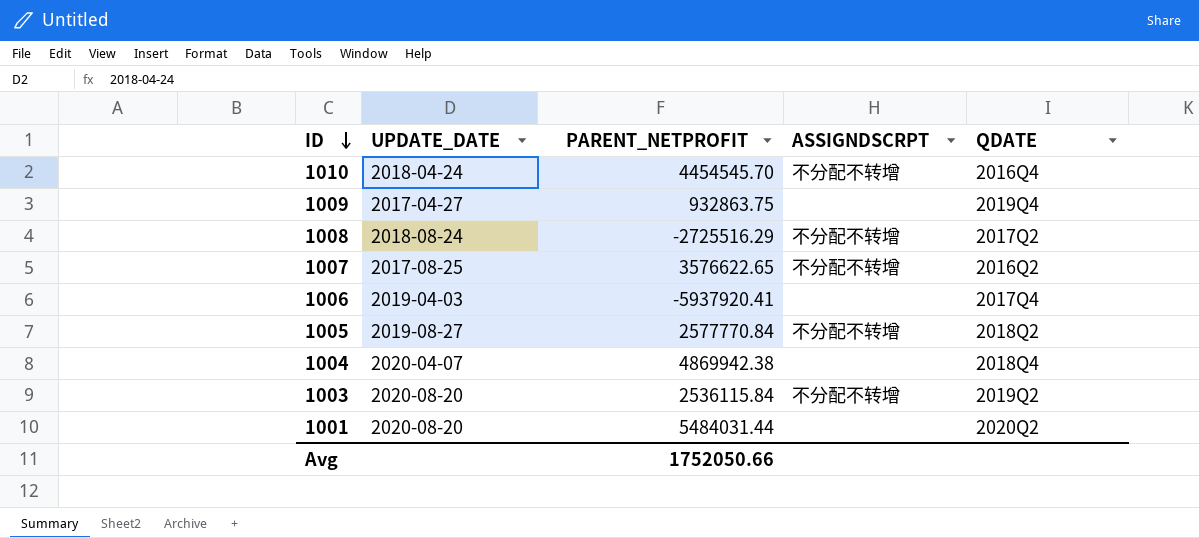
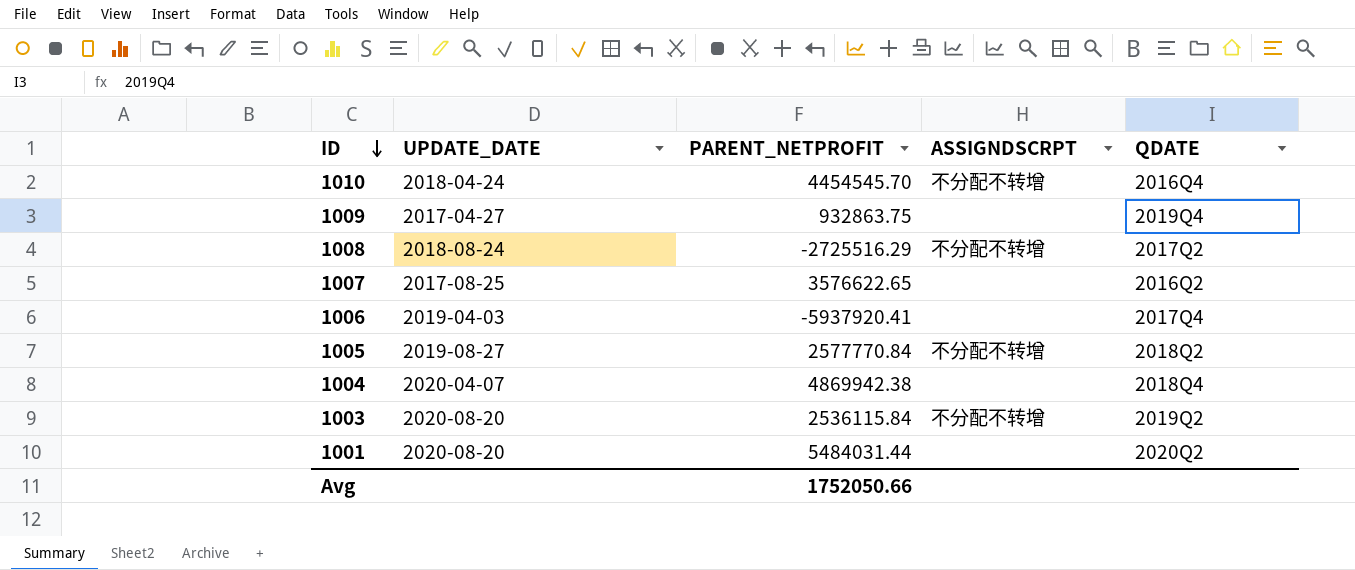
1007 | ASSIGNDSCRPT: 不分配不转增 -> none

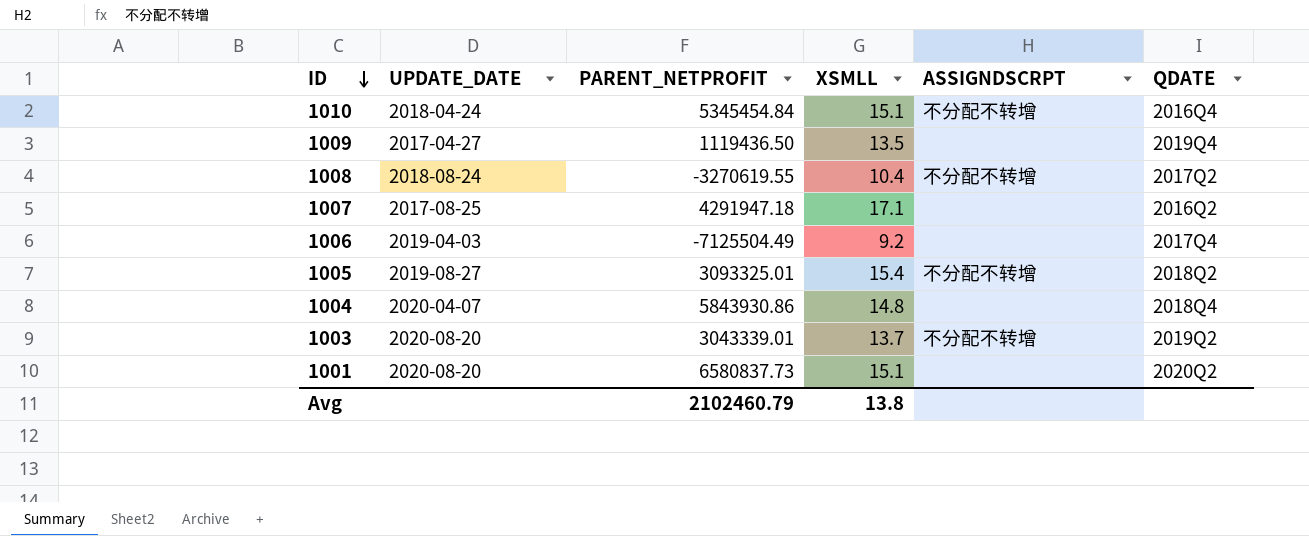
column XSMLL | position: none -> 4
1010 | PARENT_NETPROFIT: 4454545.70 -> 5345454.84
1009 | PARENT_NETPROFIT: 932863.75 -> 1119436.50
1008 | PARENT_NETPROFIT: -2725516.29 -> -3270619.55
1007 | PARENT_NETPROFIT: 3576622.65 -> 4291947.18
1006 | PARENT_NETPROFIT: -5937920.41 -> -7125504.49
1005 | PARENT_NETPROFIT: 2577770.84 -> 3093325.01
1004 | PARENT_NETPROFIT: 4869942.38 -> 5843930.86
1003 | PARENT_NETPROFIT: 2536115.84 -> 3043339.01
1001 | PARENT_NETPROFIT: 5484031.44 -> 6580837.73
Avg | PARENT_NETPROFIT: 1752050.66 -> 2102460.79

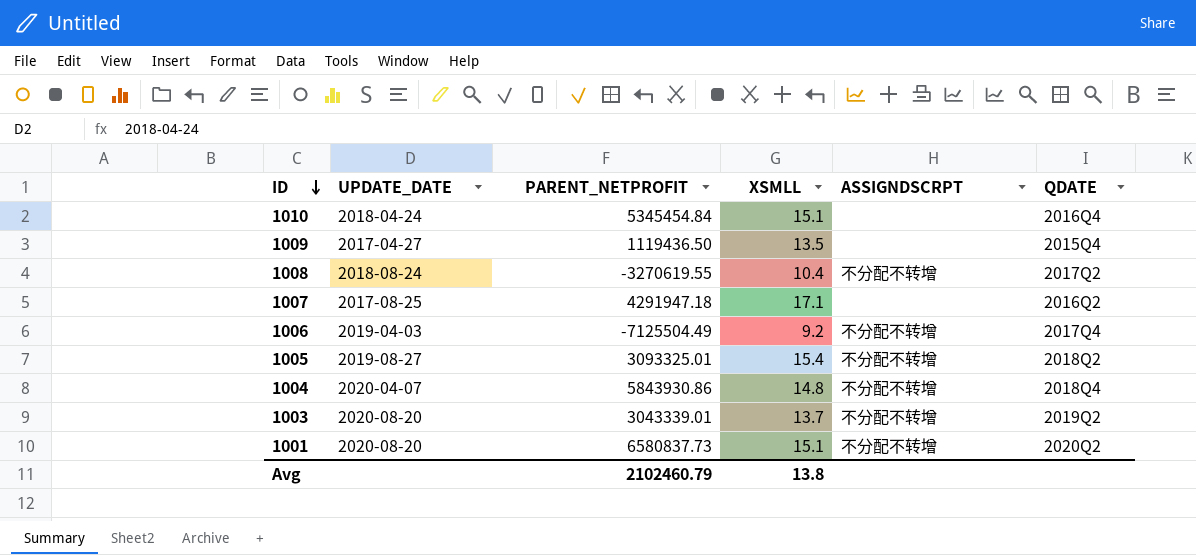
1010 | ASSIGNDSCRPT: 不分配不转增 -> none
1009 | QDATE: 2019Q4 -> 2015Q4
1006 | ASSIGNDSCRPT: none -> 不分配不转增
1004 | ASSIGNDSCRPT: none -> 不分配不转增
1001 | ASSIGNDSCRPT: none -> 不分配不转增

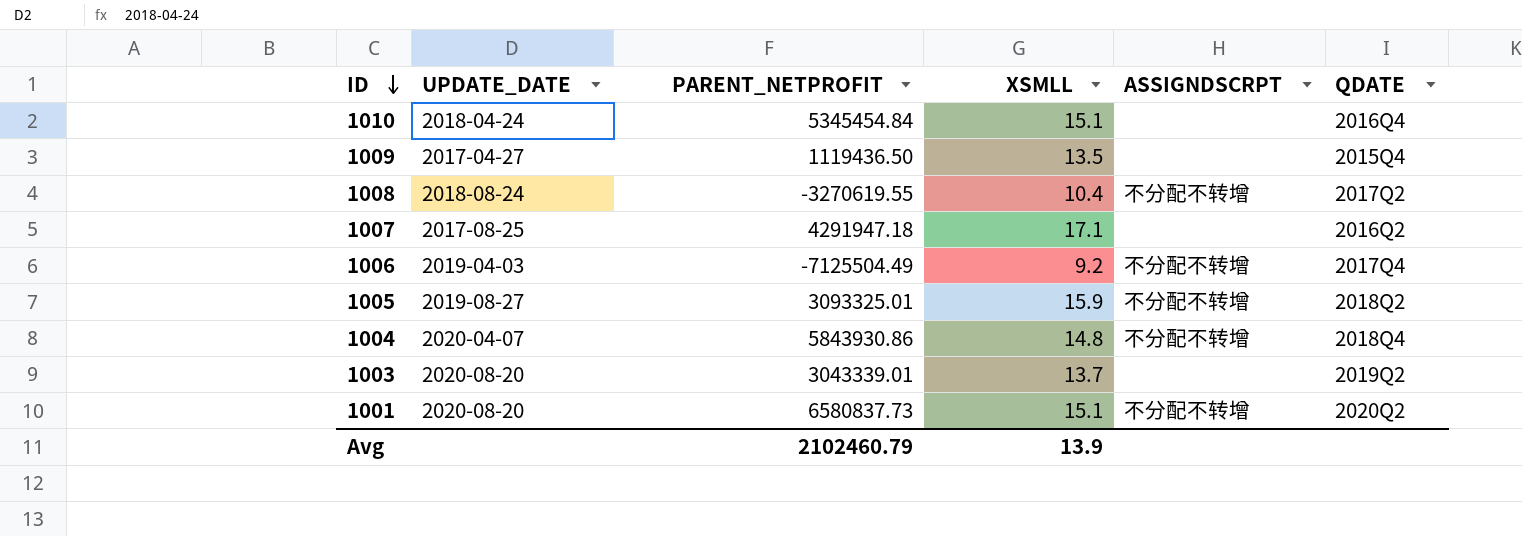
1005 | XSMLL: 15.4 -> 15.9
1003 | ASSIGNDSCRPT: 不分配不转增 -> none
Avg | XSMLL: 13.8 -> 13.9

